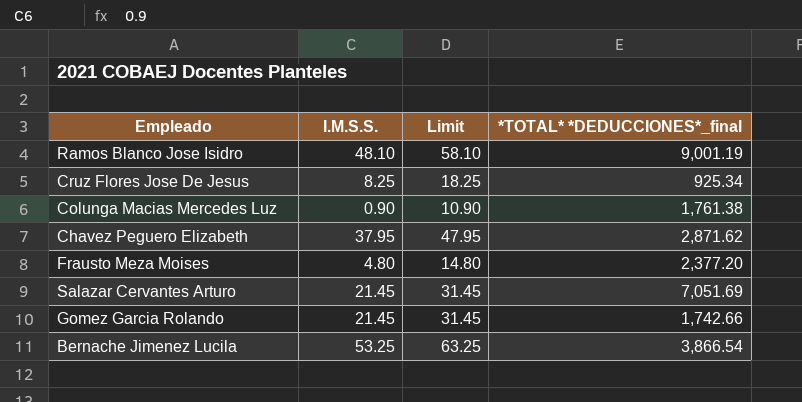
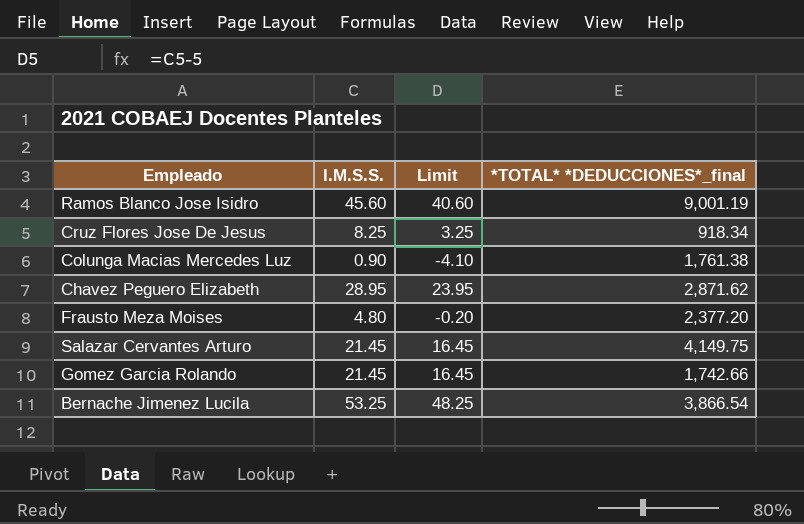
column Limit | formula: [I.M.S.S.] + 10 -> [I.M.S.S.] - 5
Ramos Blanco Jose Isidro | I.M.S.S.: 48.10 -> 45.60
Cruz Flores Jose De Jesus | *TOTAL* *DEDUCCIONES*_final: 925.34 -> 918.34
Chavez Peguero Elizabeth | I.M.S.S.: 37.95 -> 28.95
Salazar Cervantes Arturo | *TOTAL* *DEDUCCIONES*_final: 7,051.69 -> 4,149.75

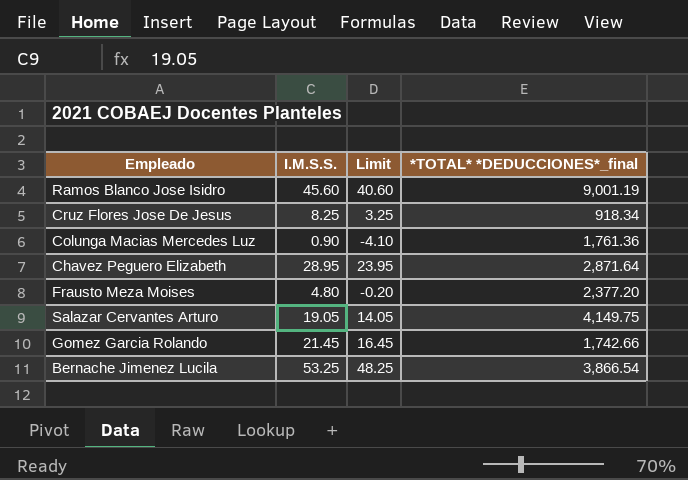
Colunga Macias Mercedes Luz | *TOTAL* *DEDUCCIONES*_final: 1,761.38 -> 1,761.36
Chavez Peguero Elizabeth | *TOTAL* *DEDUCCIONES*_final: 2,871.62 -> 2,871.64
Salazar Cervantes Arturo | I.M.S.S.: 21.45 -> 19.05
Salazar Cervantes Arturo | Limit: 16.45 -> 14.05

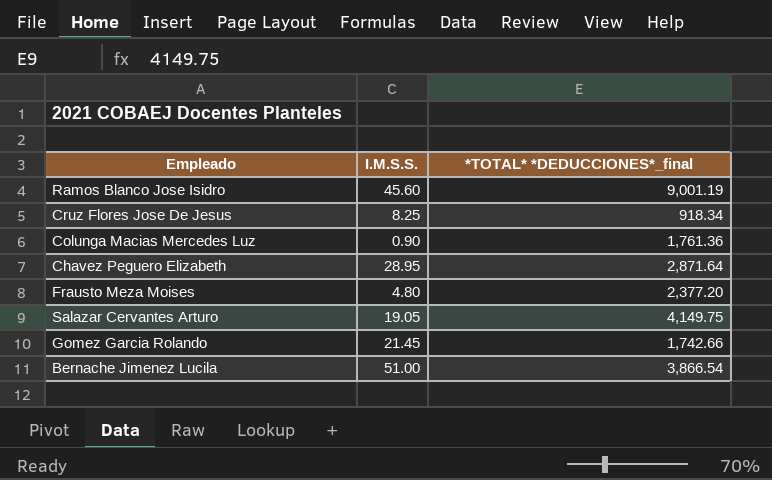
column Limit | formula: [I.M.S.S.] - 5 -> none
Bernache Jimenez Lucila | I.M.S.S.: 53.25 -> 51.00

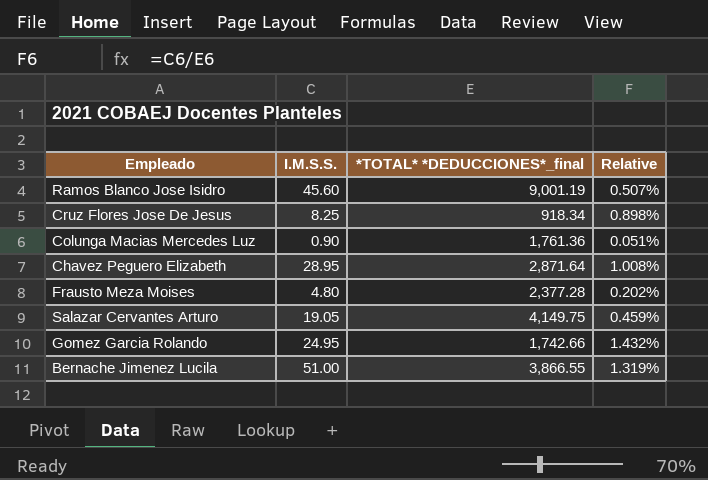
column Relative | formula: none -> [I.M.S.S.] / [*TOTAL* *DEDUCCIONES*_final]
Frausto Meza Moises | *TOTAL* *DEDUCCIONES*_final: 2,377.20 -> 2,377.28
Gomez Garcia Rolando | I.M.S.S.: 21.45 -> 24.95
Bernache Jimenez Lucila | *TOTAL* *DEDUCCIONES*_final: 3,866.54 -> 3,866.55

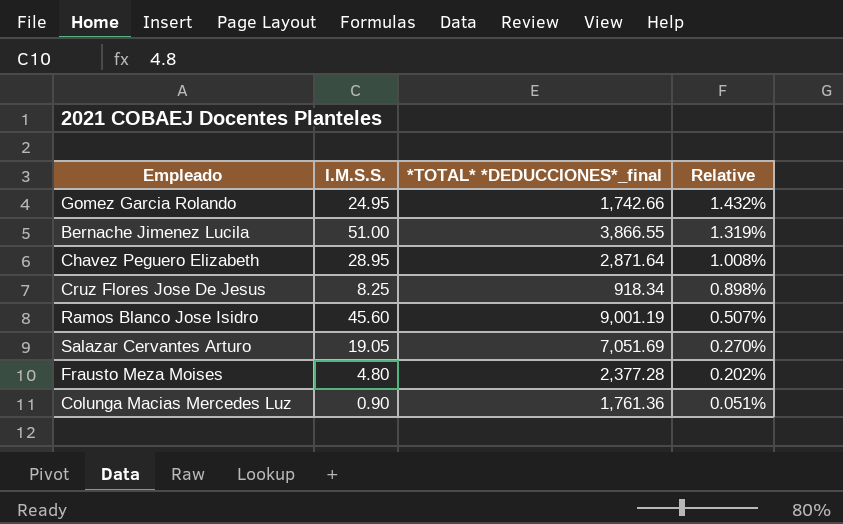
row order: none -> Relative descending
Salazar Cervantes Arturo | *TOTAL* *DEDUCCIONES*_final: 4,149.75 -> 7,051.69
Salazar Cervantes Arturo | Relative: 0.459% -> 0.270%

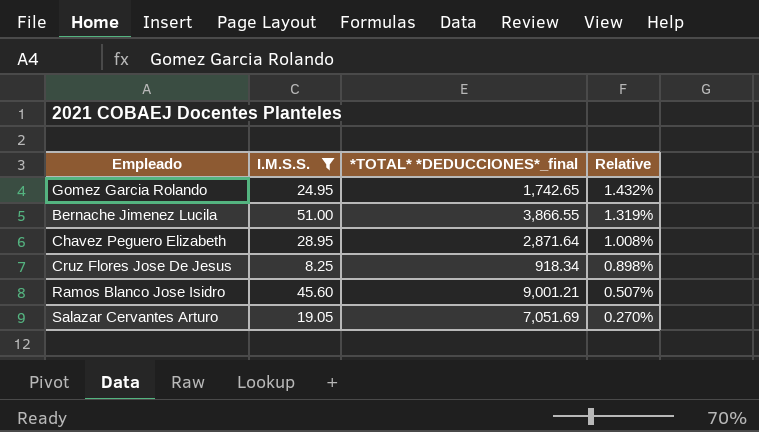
filter: none -> I.M.S.S. >= 8.25
Gomez Garcia Rolando | *TOTAL* *DEDUCCIONES*_final: 1,742.66 -> 1,742.65
Ramos Blanco Jose Isidro | *TOTAL* *DEDUCCIONES*_final: 9,001.19 -> 9,001.21

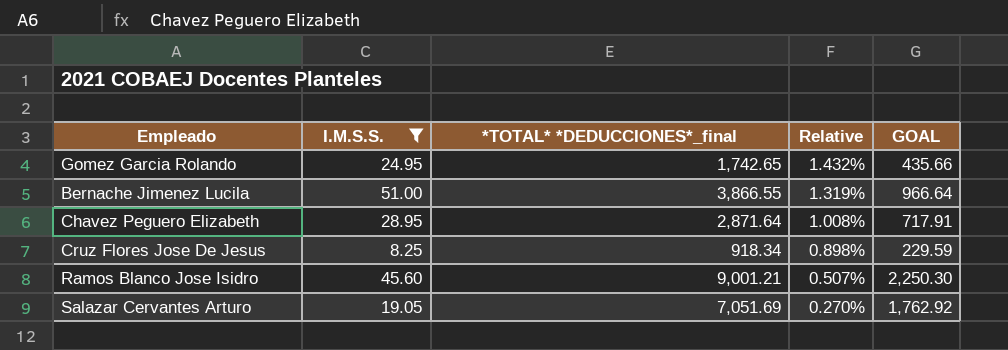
column GOAL | formula: none -> [*TOTAL* *DEDUCCIONES*_final] * 0.25

